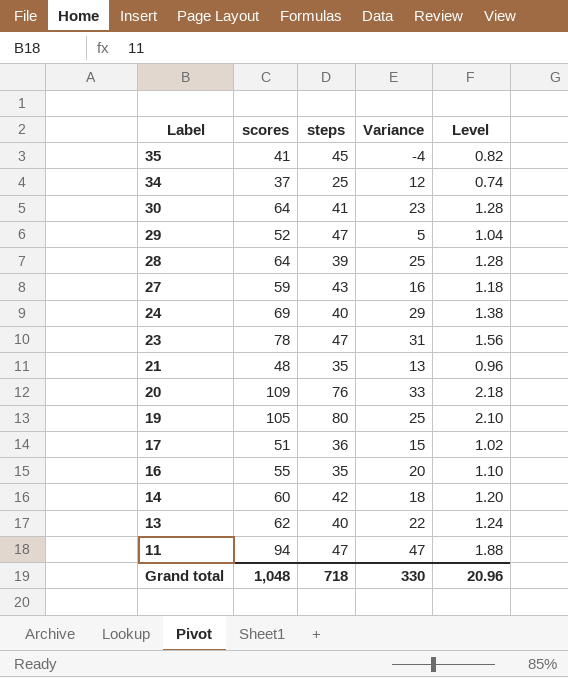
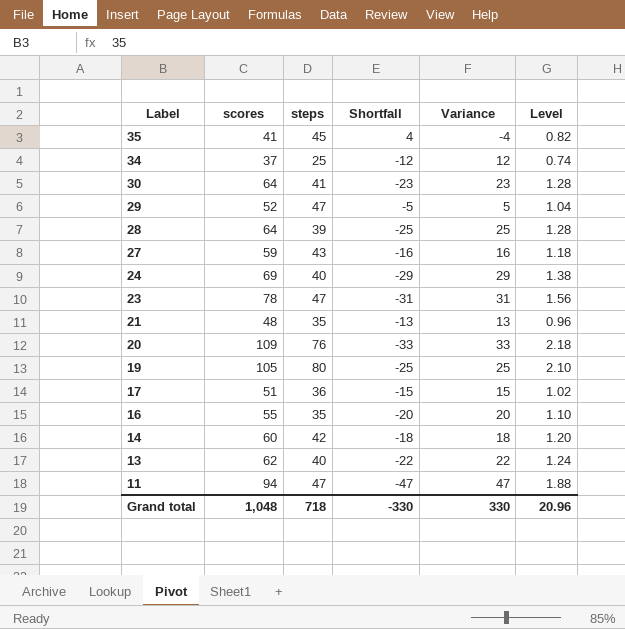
column Shortfall | formula: none -> [steps] - [scores]

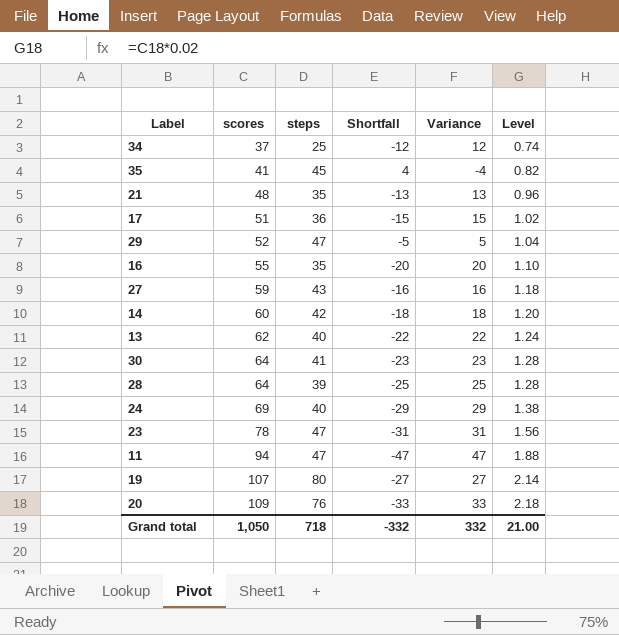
row order: Label descending -> scores ascending
19 | scores: 105 -> 107
19 | Shortfall: -25 -> -27
19 | Variance: 25 -> 27
19 | Level: 2.10 -> 2.14
Grand total | scores: 1,048 -> 1,050
Grand total | Shortfall: -330 -> -332
Grand total | Variance: 330 -> 332
Grand total | Level: 20.96 -> 21.00

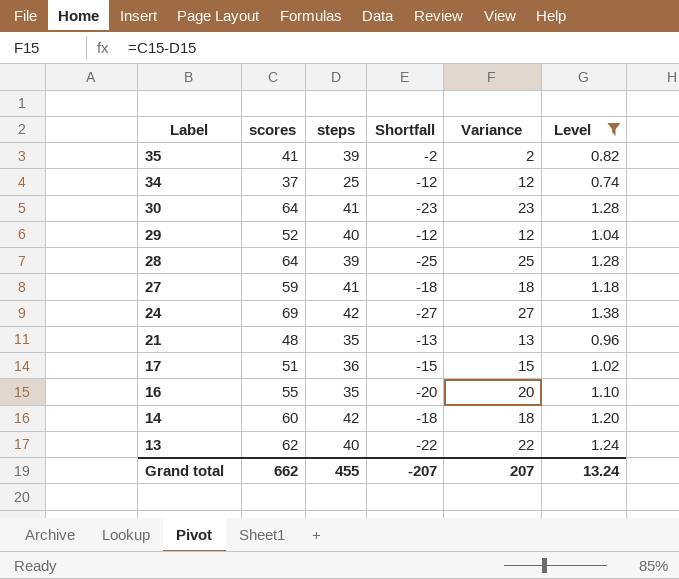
filter: none -> Level <= 1.38
row order: scores ascending -> Label descending
35 | steps: 45 -> 39
35 | Shortfall: 4 -> -2
35 | Variance: -4 -> 2
29 | steps: 47 -> 40
29 | Shortfall: -5 -> -12
29 | Variance: 5 -> 12
27 | steps: 43 -> 41
27 | Shortfall: -16 -> -18
27 | Variance: 16 -> 18
24 | steps: 40 -> 42
24 | Shortfall: -29 -> -27
24 | Variance: 29 -> 27
Grand total | scores: 1,050 -> 662
Grand total | steps: 718 -> 455
Grand total | Shortfall: -332 -> -207
Grand total | Variance: 332 -> 207
Grand total | Level: 21.00 -> 13.24

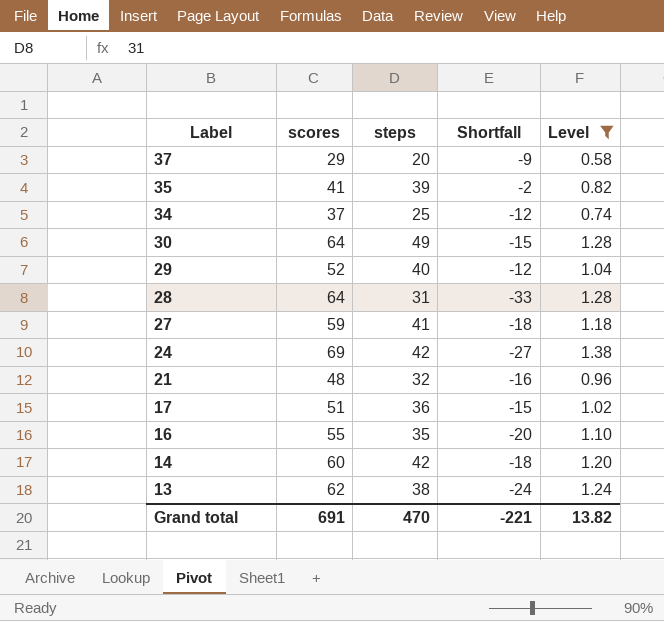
column Variance | formula: [scores] - [steps] -> none
row 37: none -> 29 | 20 | -9 | 0.58
30 | steps: 41 -> 49
30 | Shortfall: -23 -> -15
28 | steps: 39 -> 31
28 | Shortfall: -25 -> -33
21 | steps: 35 -> 32
21 | Shortfall: -13 -> -16
13 | steps: 40 -> 38
13 | Shortfall: -22 -> -24
Grand total | scores: 662 -> 691
Grand total | steps: 455 -> 470
Grand total | Shortfall: -207 -> -221
Grand total | Level: 13.24 -> 13.82

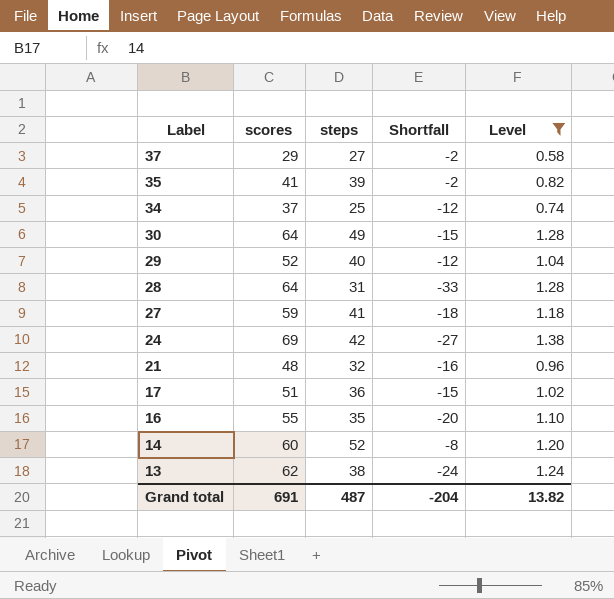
37 | steps: 20 -> 27
37 | Shortfall: -9 -> -2
14 | steps: 42 -> 52
14 | Shortfall: -18 -> -8
Grand total | steps: 470 -> 487
Grand total | Shortfall: -221 -> -204

